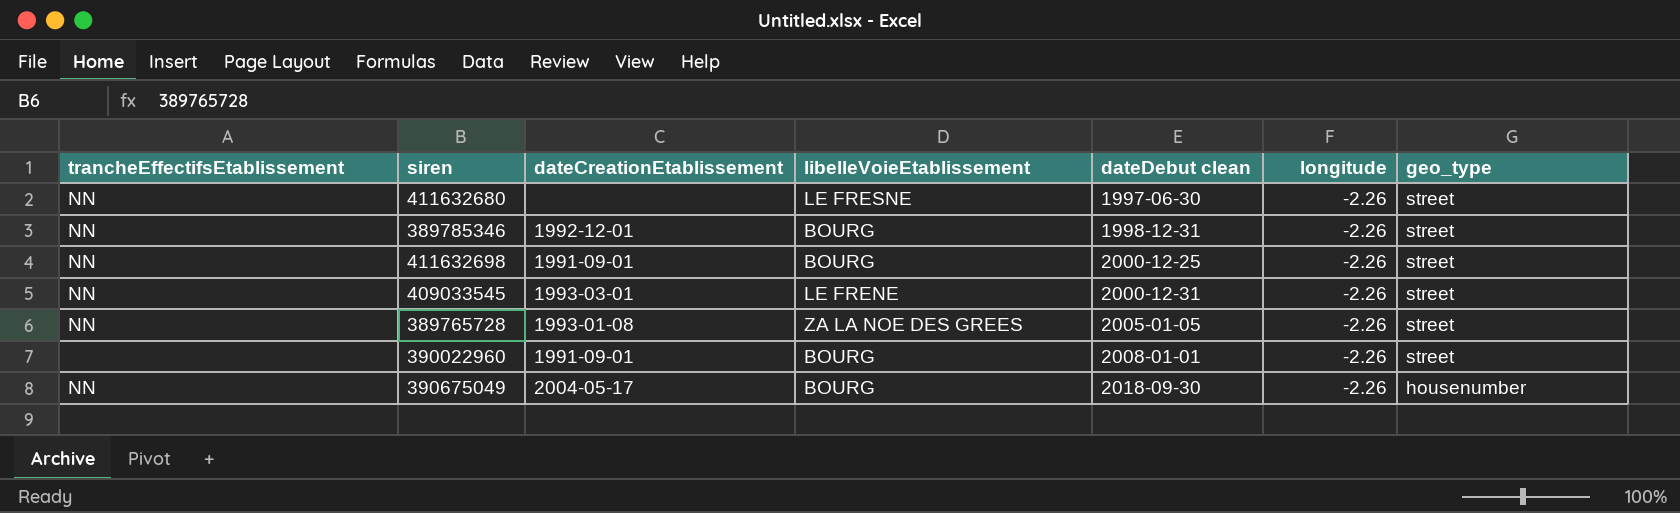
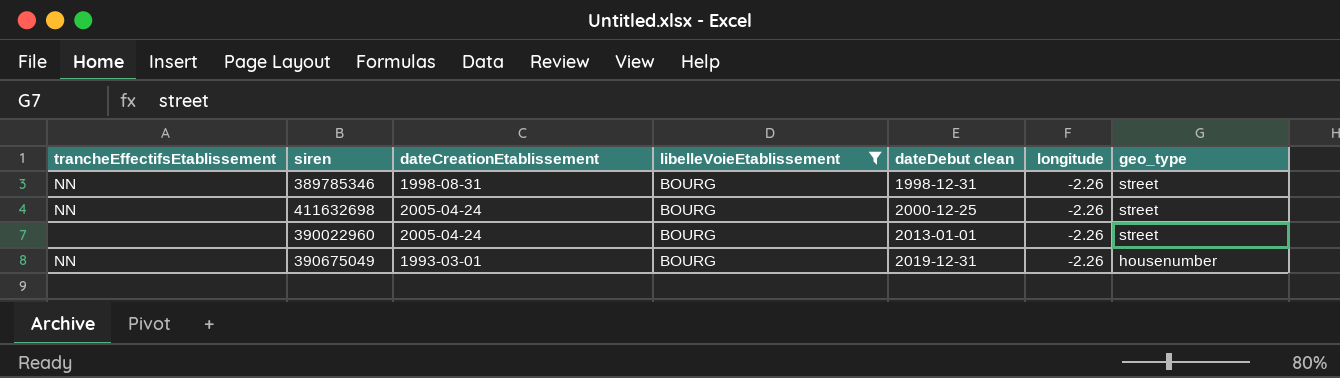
filter: none -> libelleVoieEtablissement = BOURG
389785346 | dateCreationEtablissement: 1992-12-01 -> 1998-08-31
411632698 | dateCreationEtablissement: 1991-09-01 -> 2005-04-24
390022960 | dateCreationEtablissement: 1991-09-01 -> 2005-04-24
390022960 | dateDebut clean: 2008-01-01 -> 2013-01-01
390675049 | dateCreationEtablissement: 2004-05-17 -> 1993-03-01
390675049 | dateDebut clean: 2018-09-30 -> 2019-12-31

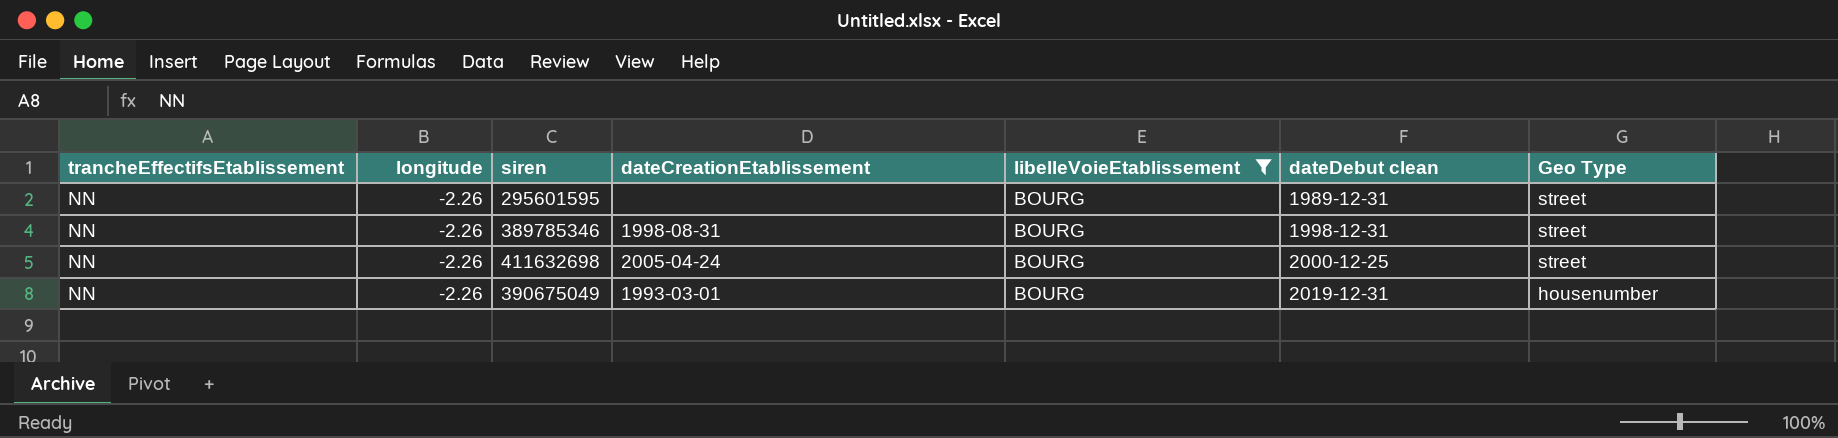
column longitude | position: 6 -> 2
column name: geo_type -> Geo Type
row 390022960: none | 2005-04-24 | BOURG | 2013-01-01 | -2.26 | street -> none
row 295601595: none -> NN | -2.26 | none | BOURG | 1989-12-31 | street

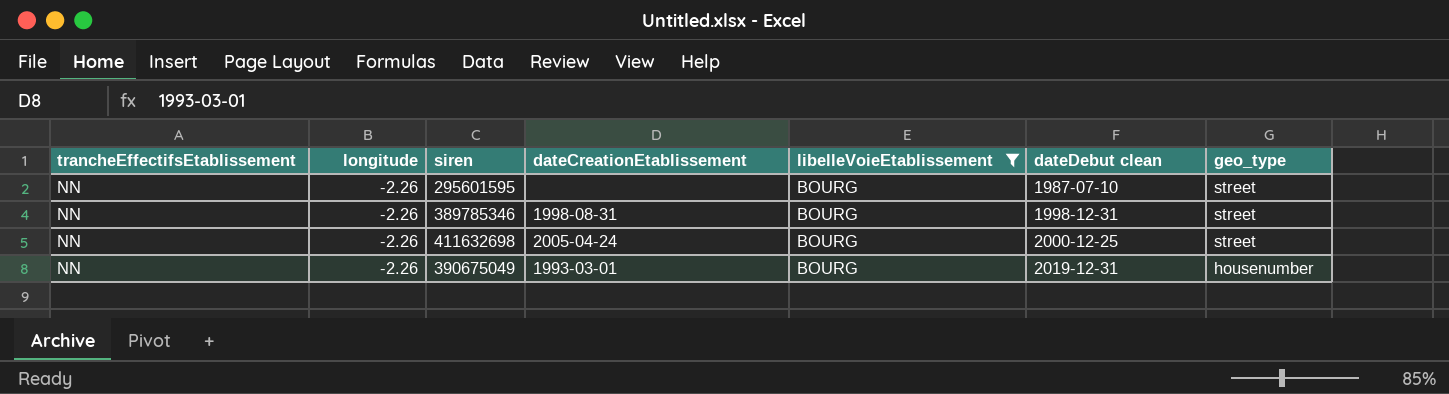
column name: Geo Type -> geo_type
295601595 | dateDebut clean: 1989-12-31 -> 1987-07-10

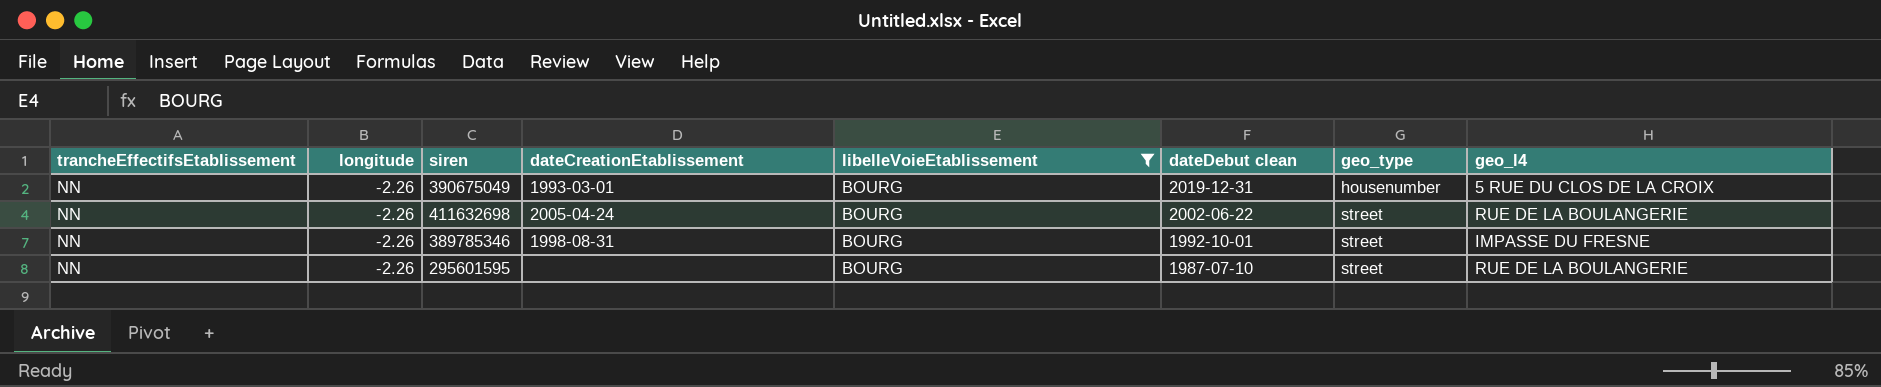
row order: dateDebut clean ascending -> dateDebut clean descending
column geo_l4 | position: none -> 8
411632698 | dateDebut clean: 2000-12-25 -> 2002-06-22
389785346 | dateDebut clean: 1998-12-31 -> 1992-10-01

